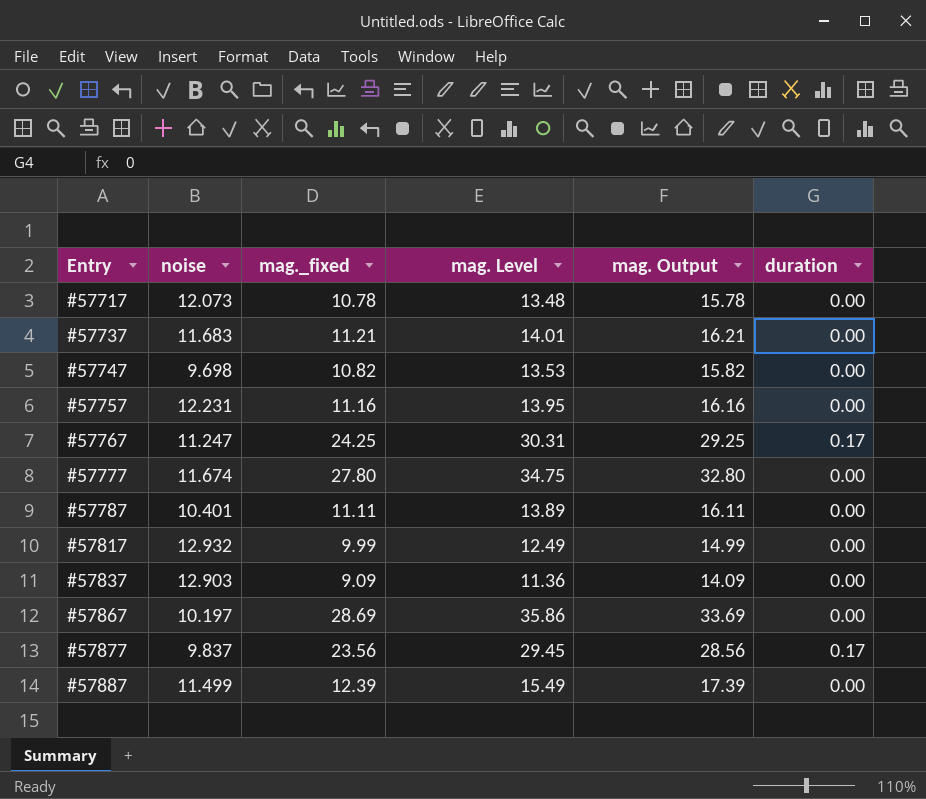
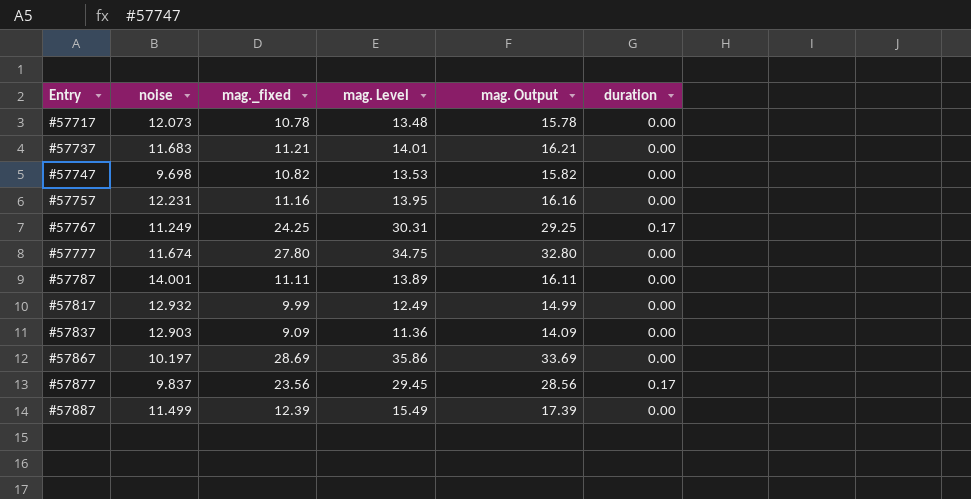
#57767 | noise: 11.247 -> 11.249
#57787 | noise: 10.401 -> 14.001

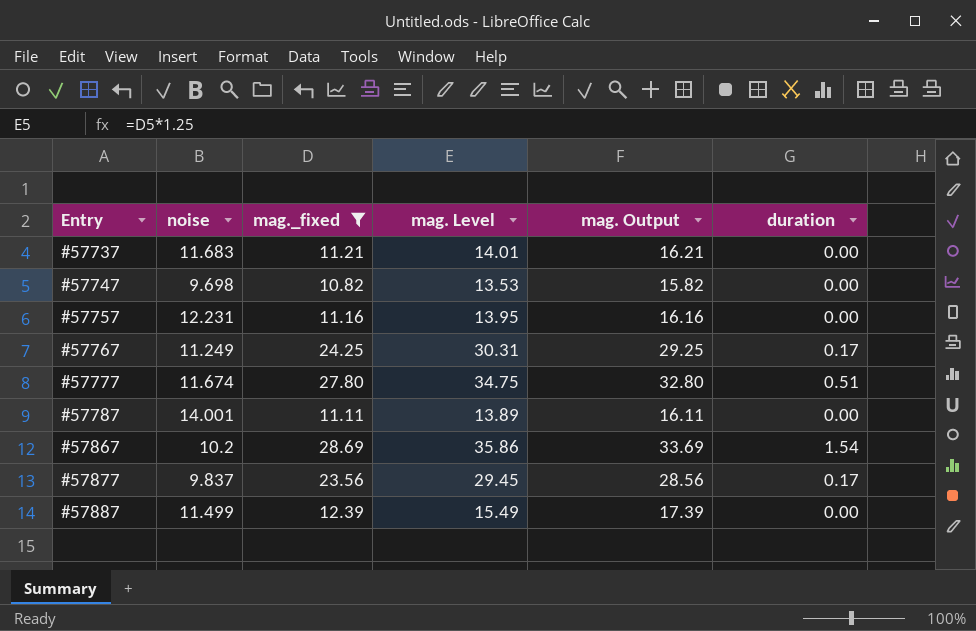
filter: none -> mag._fixed >= 10.82
#57777 | duration: 0.00 -> 0.51
#57867 | noise: 10.197 -> 10.2
#57867 | duration: 0.00 -> 1.54

